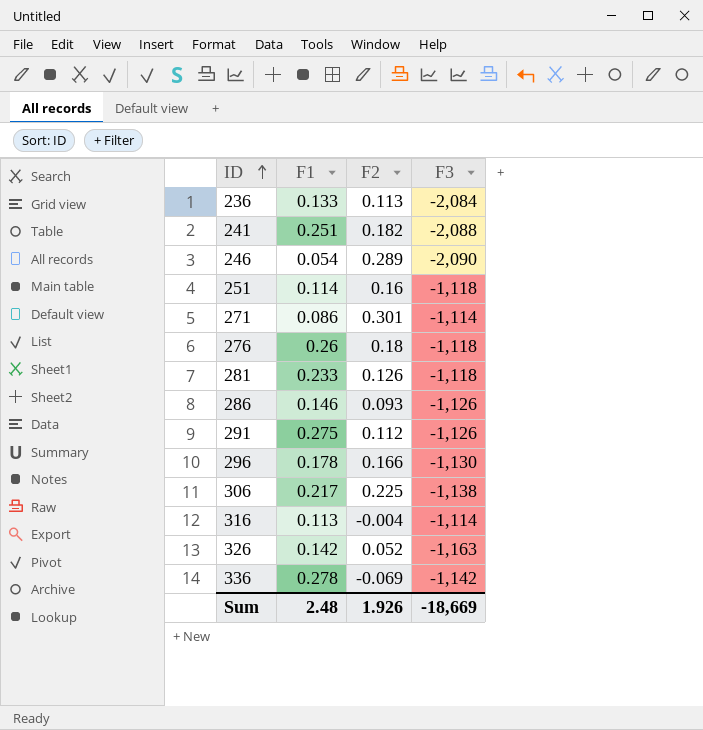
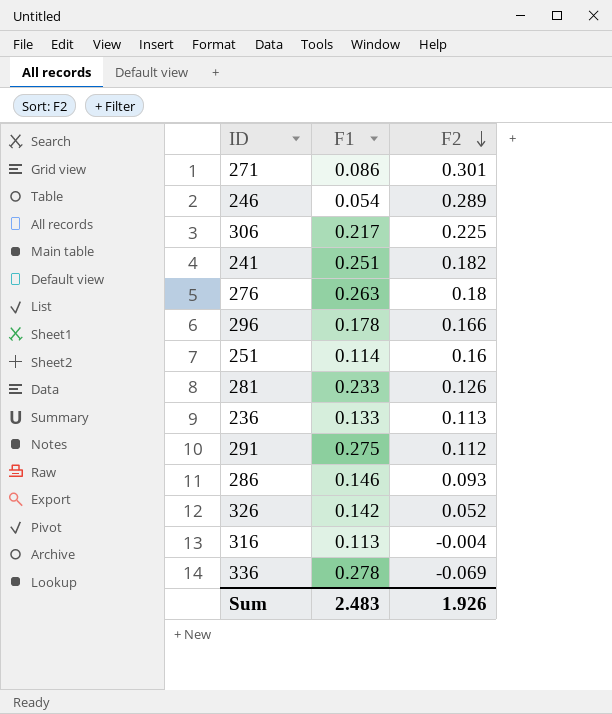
row order: ID ascending -> F2 descending
column F3 | position: 4 -> none
276 | F1: 0.26 -> 0.263
Sum | F1: 2.48 -> 2.483

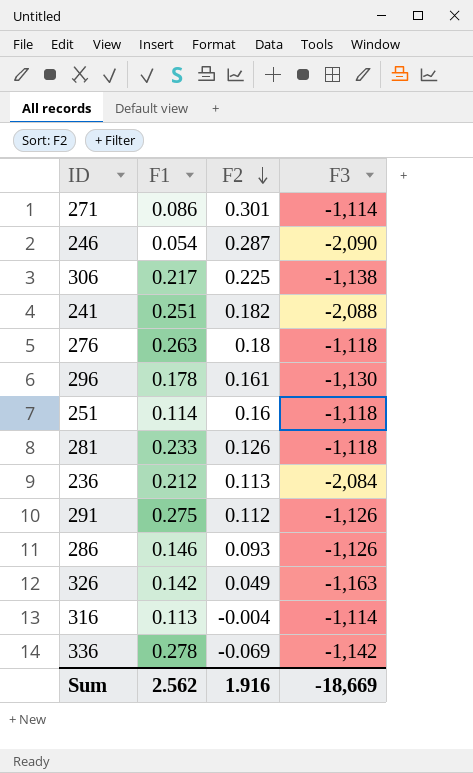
column F3 | position: none -> 4
246 | F2: 0.289 -> 0.287
296 | F2: 0.166 -> 0.161
236 | F1: 0.133 -> 0.212
326 | F2: 0.052 -> 0.049
Sum | F1: 2.483 -> 2.562
Sum | F2: 1.926 -> 1.916

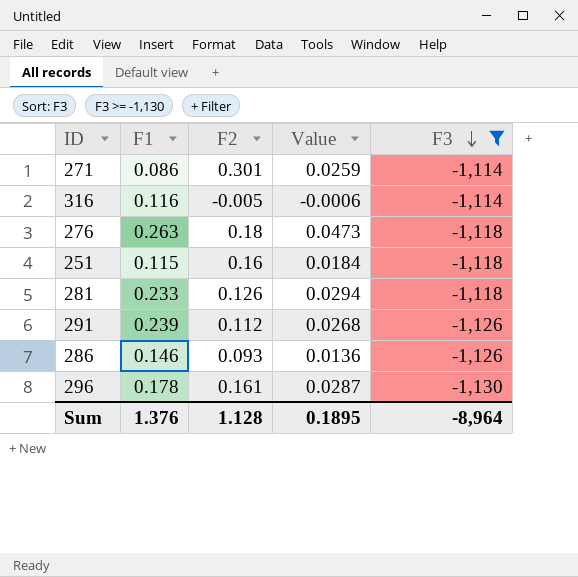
filter: none -> F3 >= -1,130
row order: F2 descending -> F3 descending
column Value | formula: none -> [F1] * [F2]
316 | F1: 0.113 -> 0.116
316 | F2: -0.004 -> -0.005
251 | F1: 0.114 -> 0.115
291 | F1: 0.275 -> 0.239
Sum | F1: 2.562 -> 1.376
Sum | F2: 1.916 -> 1.128
Sum | F3: -18,669 -> -8,964

